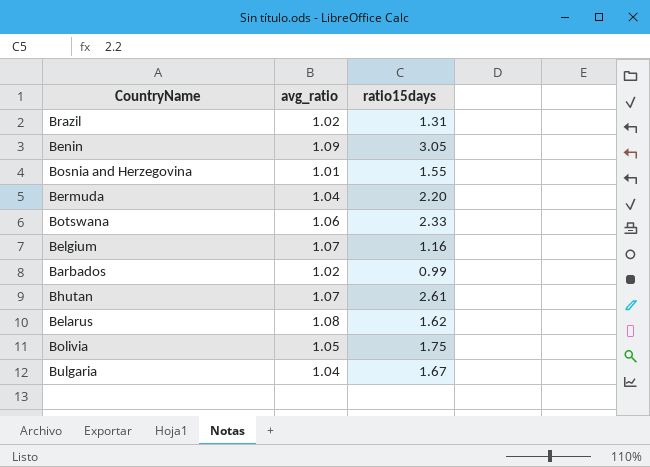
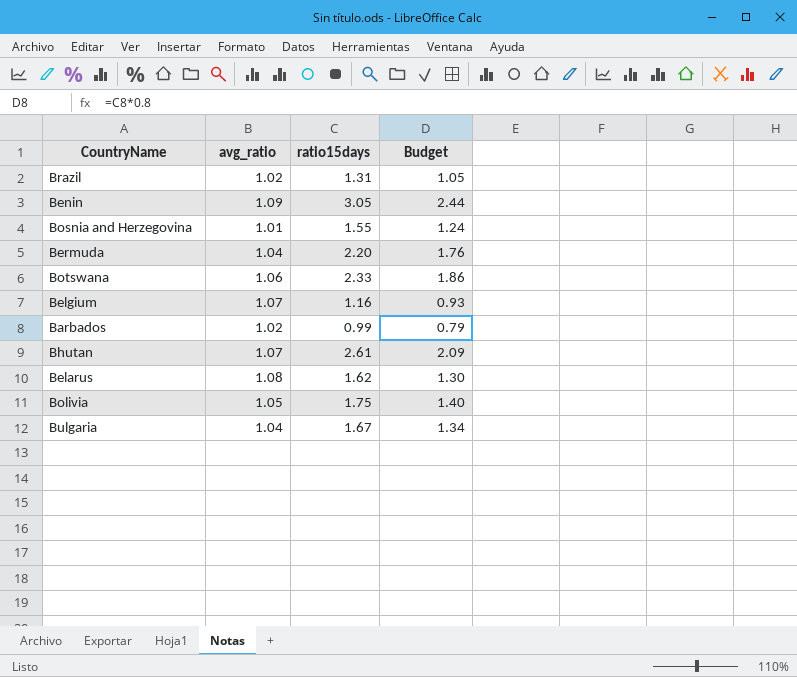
column Budget | formula: none -> [ratio15days] * 0.8

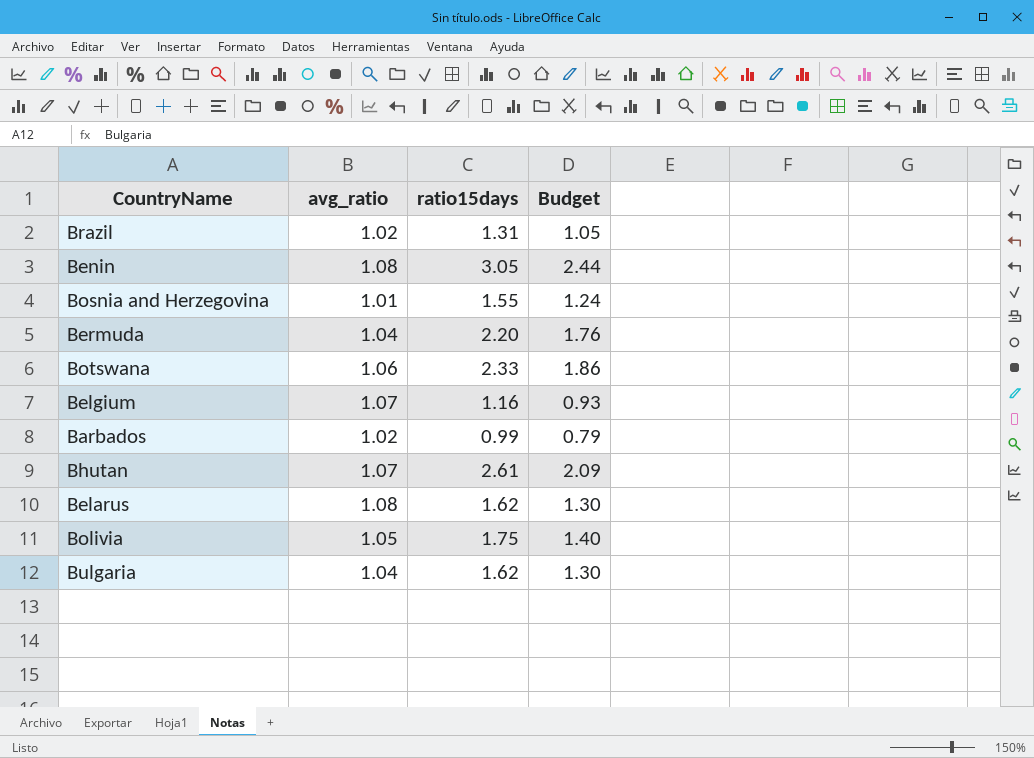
Benin | avg_ratio: 1.09 -> 1.08
Bulgaria | ratio15days: 1.67 -> 1.62
Bulgaria | Budget: 1.34 -> 1.30

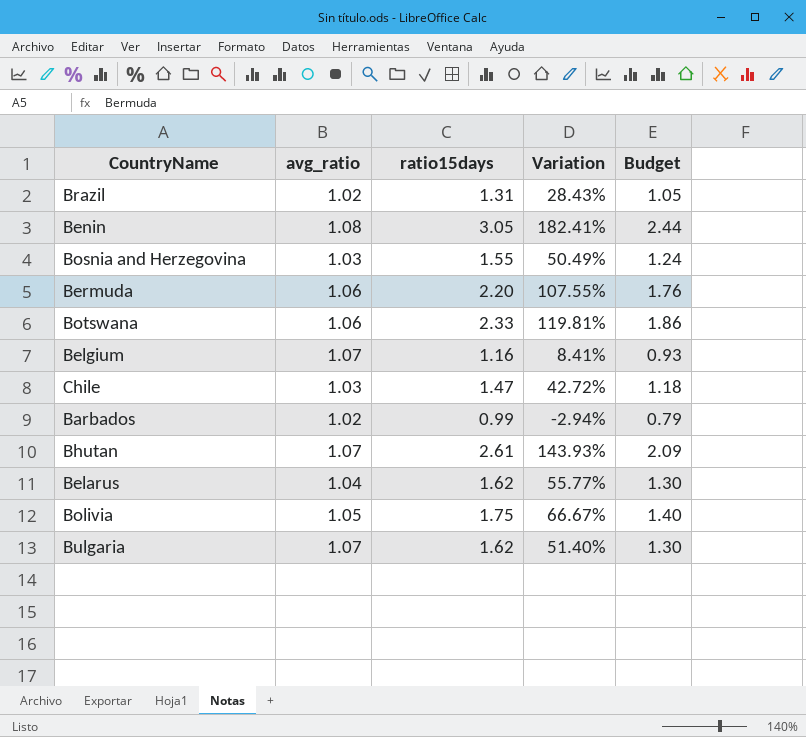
column Variation | formula: none -> ([ratio15days] - [avg_ratio]) / [avg_ratio]
Bosnia and Herzegovina | avg_ratio: 1.01 -> 1.03
Bermuda | avg_ratio: 1.04 -> 1.06
row Chile: none -> 1.03 | 1.47 | 42.72% | 1.18
Belarus | avg_ratio: 1.08 -> 1.04
Bulgaria | avg_ratio: 1.04 -> 1.07

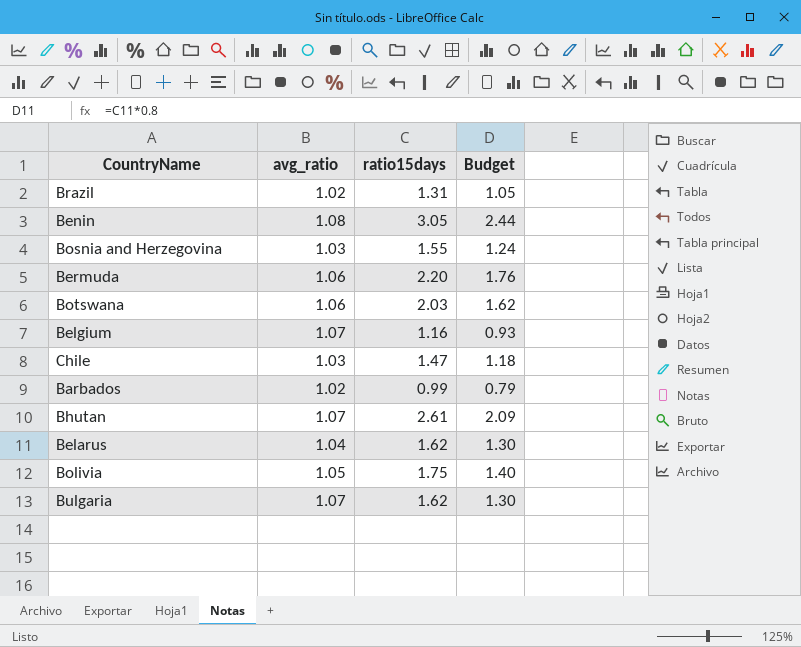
column Variation | formula: ([ratio15days] - [avg_ratio]) / [avg_ratio] -> none
Botswana | ratio15days: 2.33 -> 2.03
Botswana | Budget: 1.86 -> 1.62

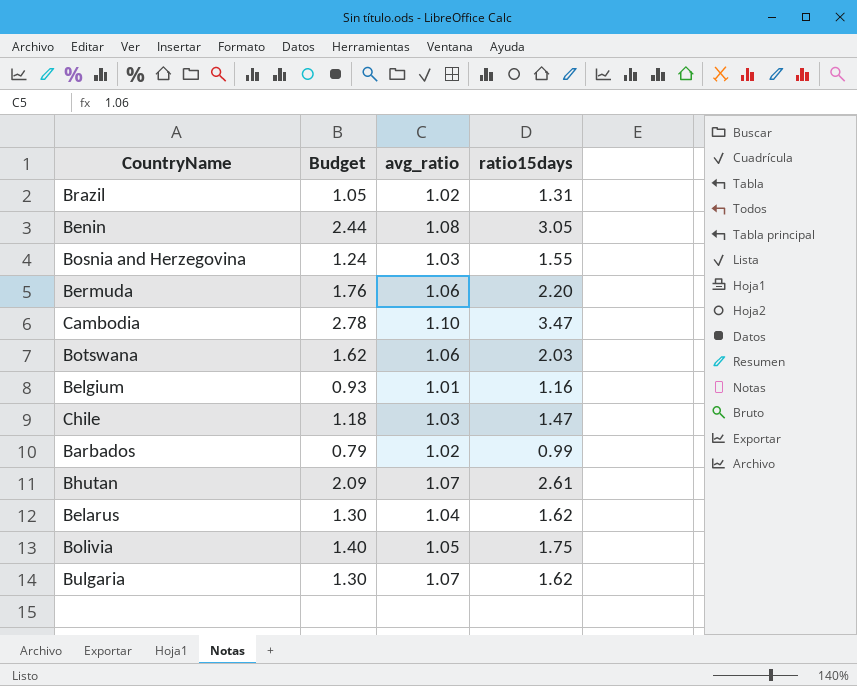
column Budget | position: 4 -> 2
row Cambodia: none -> 2.78 | 1.10 | 3.47
Belgium | avg_ratio: 1.07 -> 1.01

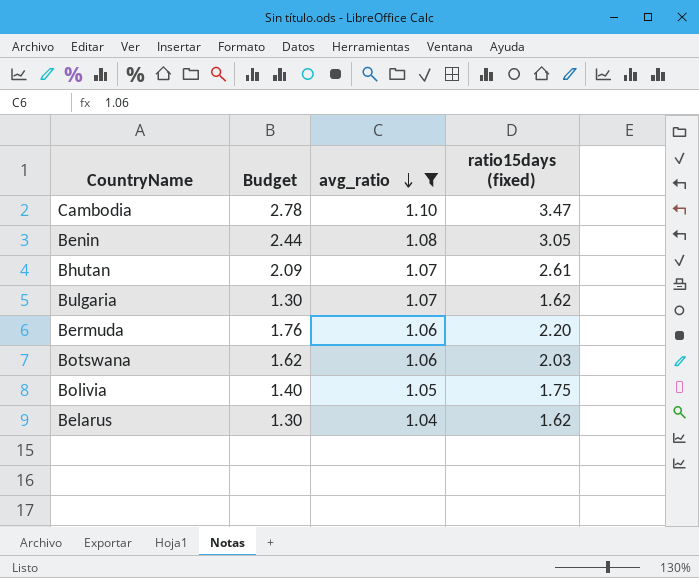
filter: none -> avg_ratio >= 1.04
row order: none -> avg_ratio descending
column name: ratio15days -> ratio15days (fixed)

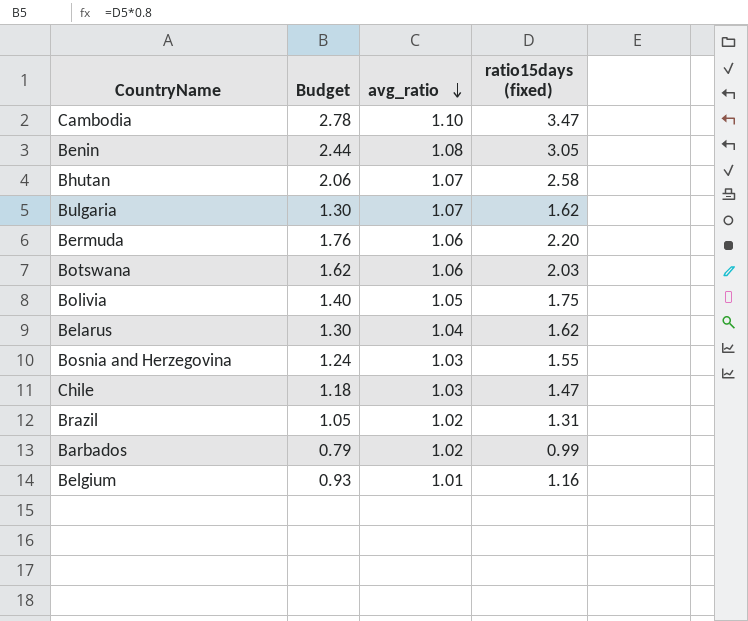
filter: avg_ratio >= 1.04 -> none
Bhutan | Budget: 2.09 -> 2.06
Bhutan | ratio15days (fixed): 2.61 -> 2.58

